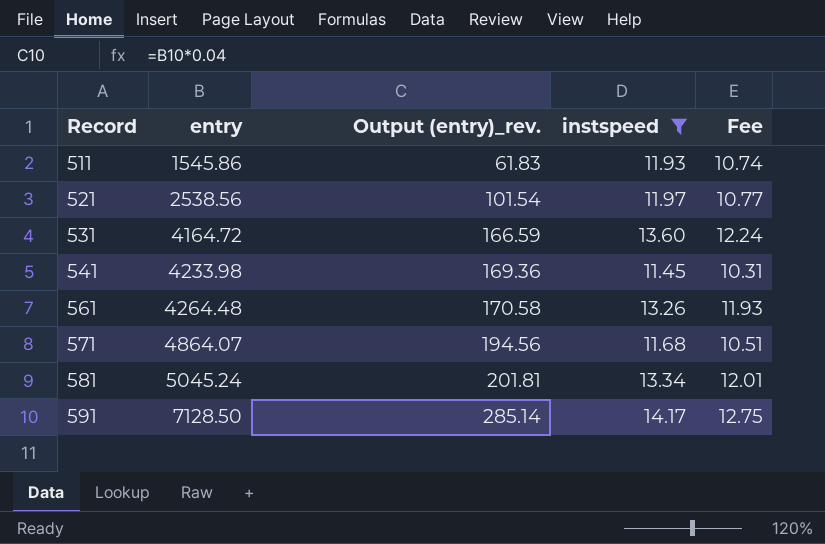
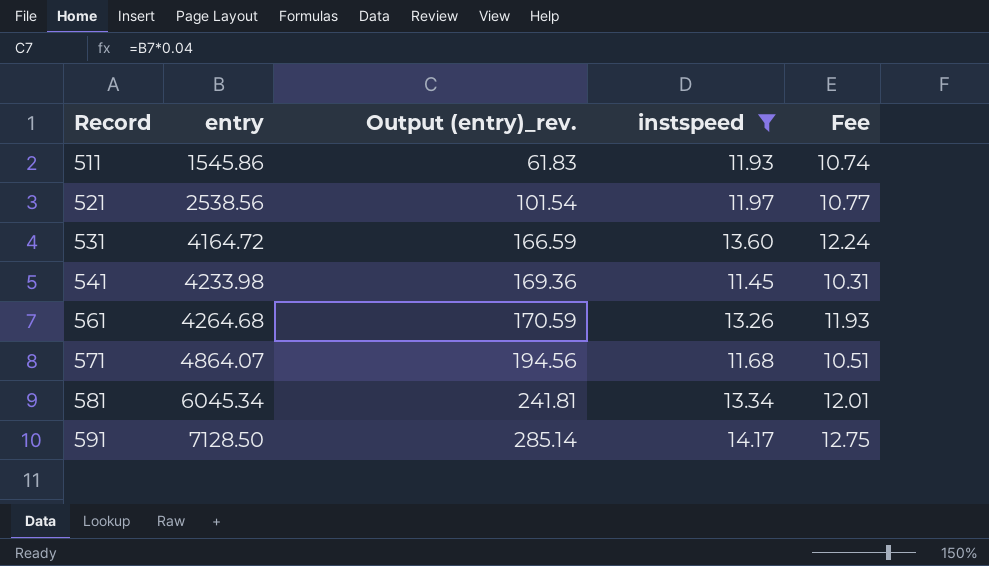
561 | entry: 4264.48 -> 4264.68
561 | Output (entry)_rev.: 170.58 -> 170.59
581 | entry: 5045.24 -> 6045.34
581 | Output (entry)_rev.: 201.81 -> 241.81

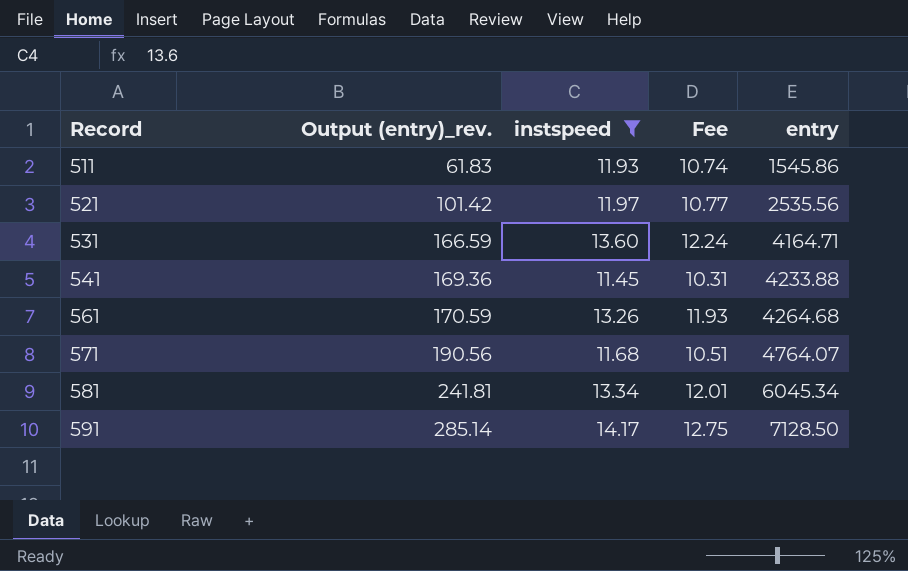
column entry | position: 2 -> 5
521 | Output (entry)_rev.: 101.54 -> 101.42
521 | entry: 2538.56 -> 2535.56
531 | entry: 4164.72 -> 4164.71
541 | entry: 4233.98 -> 4233.88
571 | Output (entry)_rev.: 194.56 -> 190.56
571 | entry: 4864.07 -> 4764.07

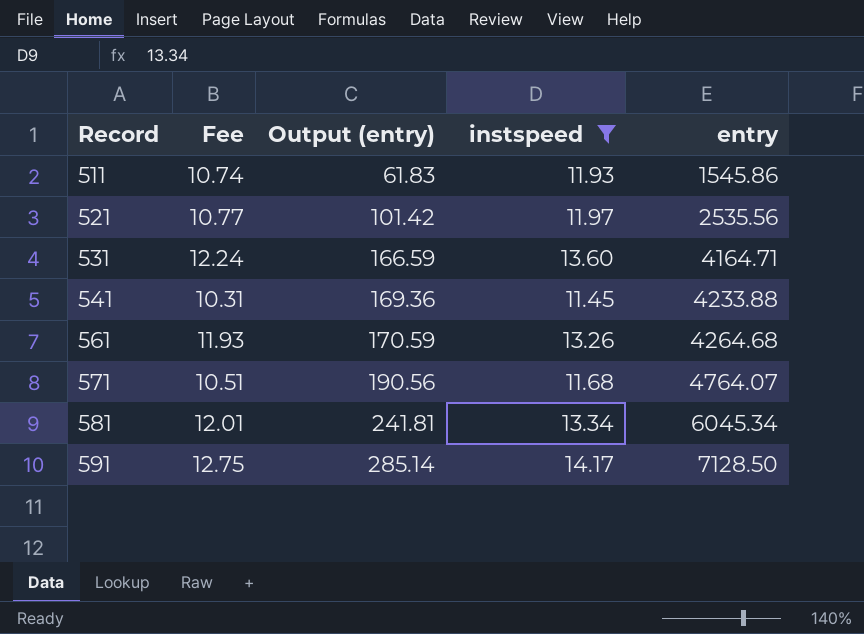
column Fee | position: 4 -> 2
column name: Output (entry)_rev. -> Output (entry)

